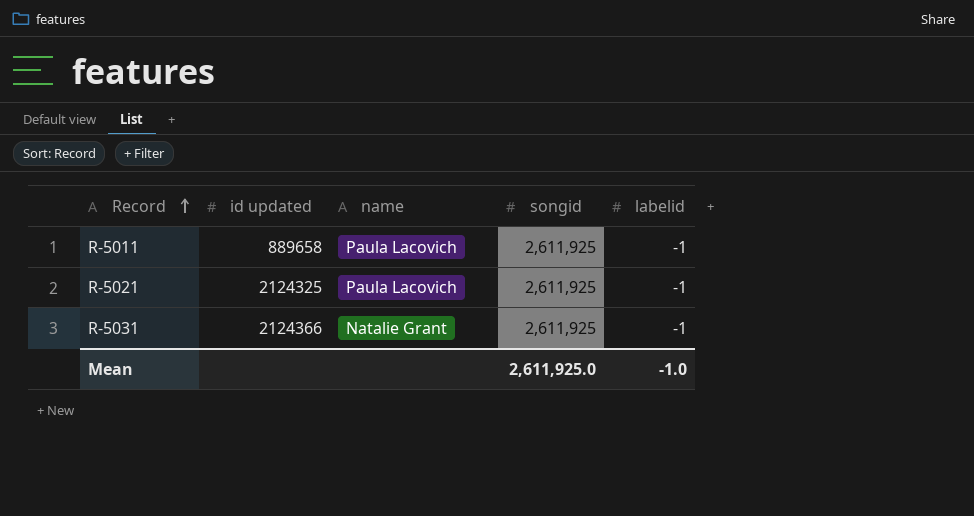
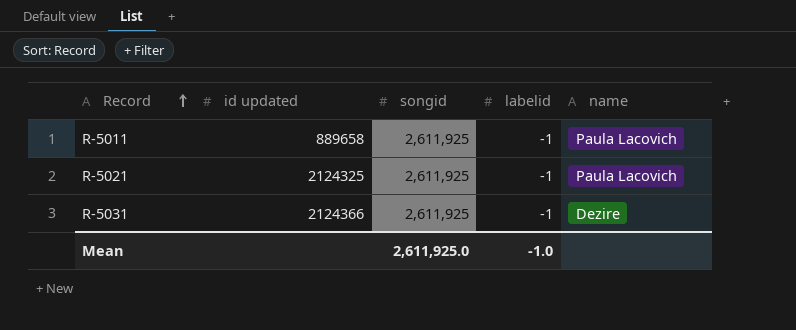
column name | position: 3 -> 5
R-5031 | name: Natalie Grant -> Dezire

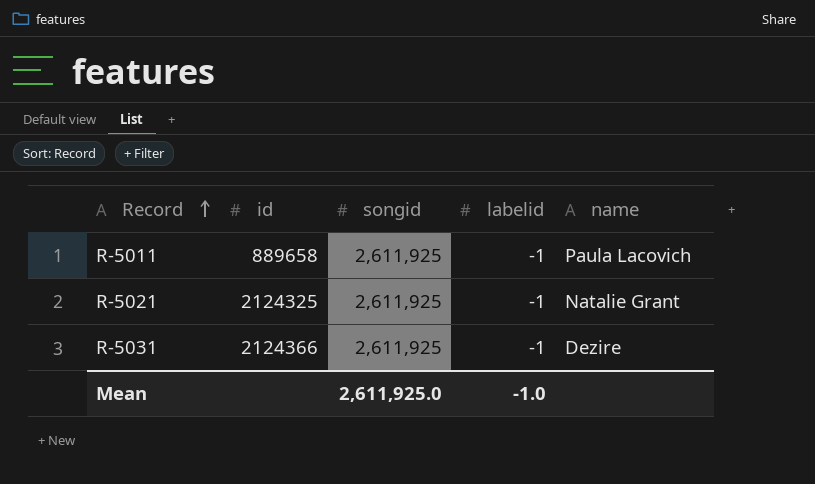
column name: id updated -> id
R-5021 | name: Paula Lacovich -> Natalie Grant

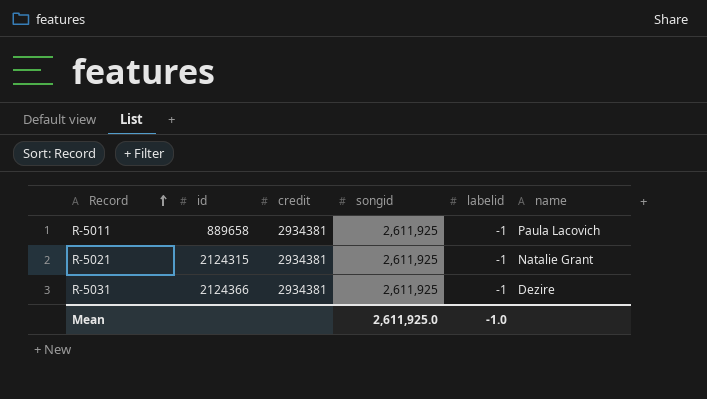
column credit | position: none -> 3
R-5021 | id: 2124325 -> 2124315

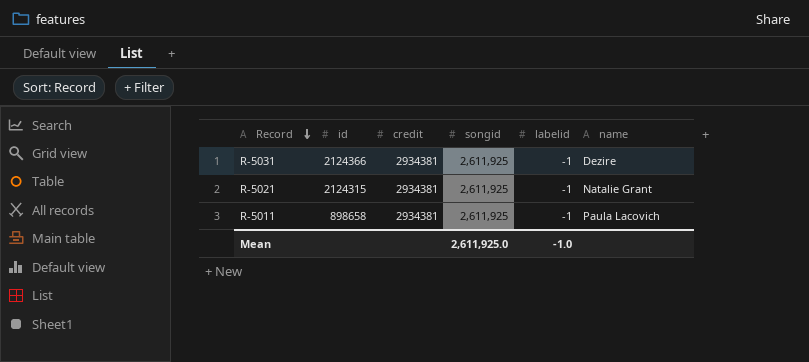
row order: Record ascending -> Record descending
R-5011 | id: 889658 -> 898658

